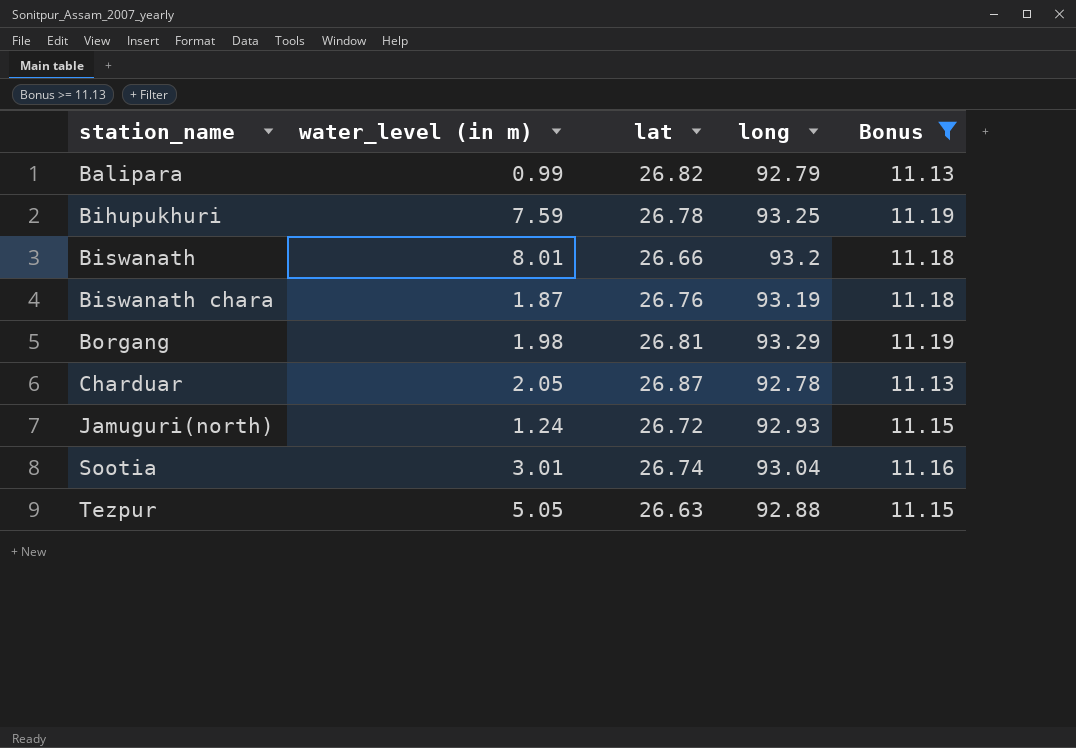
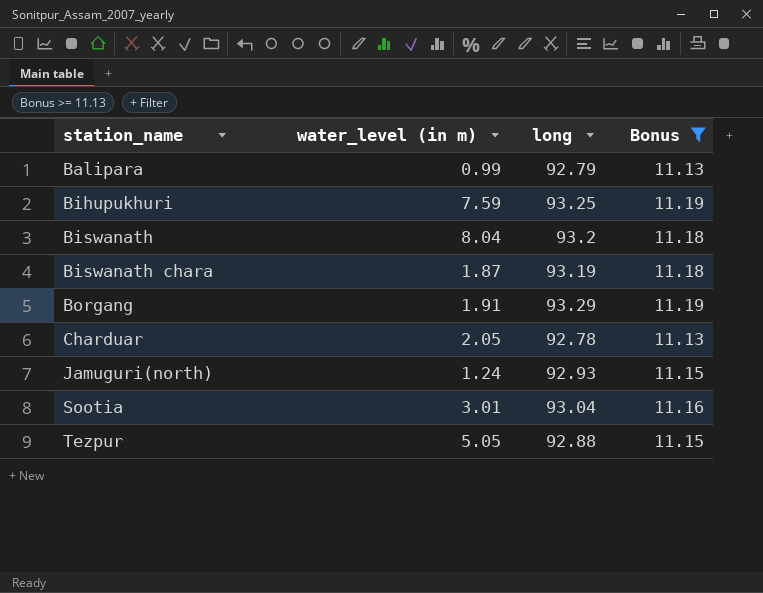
column lat | position: 3 -> none
Biswanath | water_level (in m): 8.01 -> 8.04
Borgang | water_level (in m): 1.98 -> 1.91

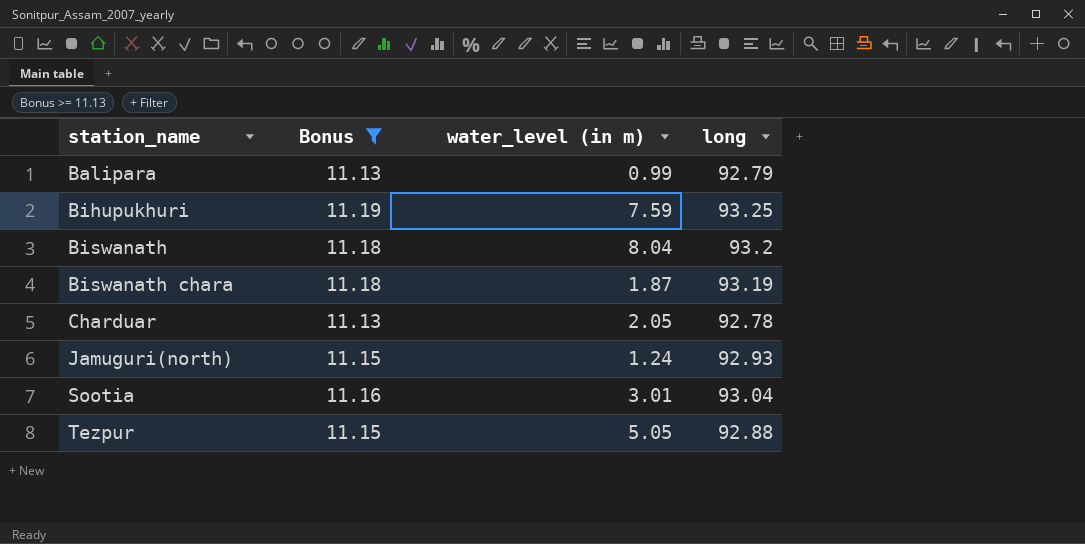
column Bonus | position: 4 -> 2
row Borgang: 1.91 | 93.29 | 11.19 -> none

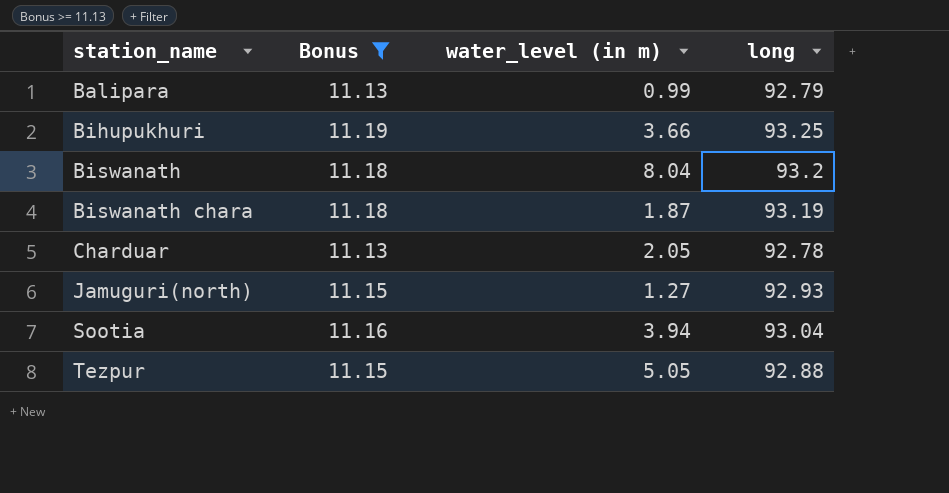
Bihupukhuri | water_level (in m): 7.59 -> 3.66
Jamuguri(north) | water_level (in m): 1.24 -> 1.27
Sootia | water_level (in m): 3.01 -> 3.94

